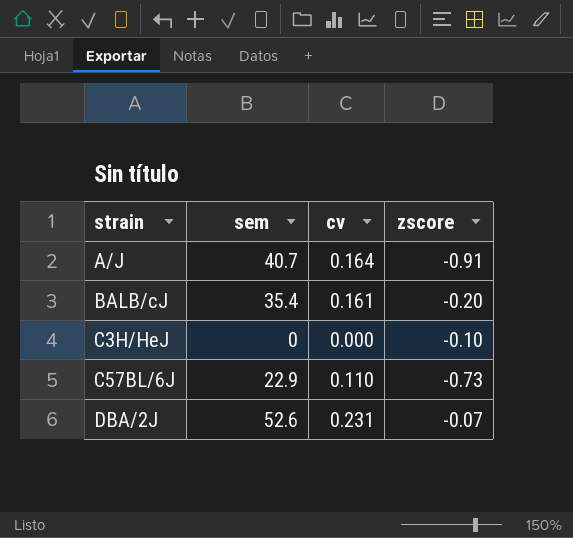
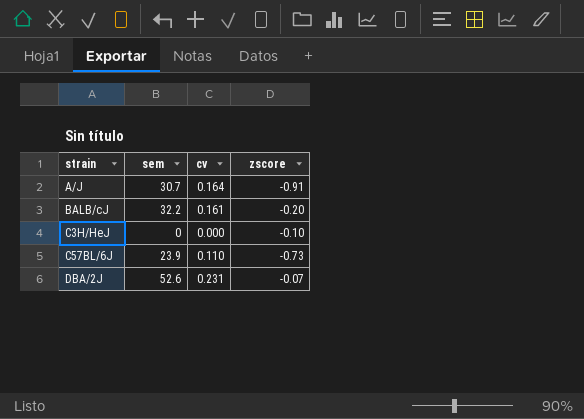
A/J | sem: 40.7 -> 30.7
BALB/cJ | sem: 35.4 -> 32.2
C57BL/6J | sem: 22.9 -> 23.9

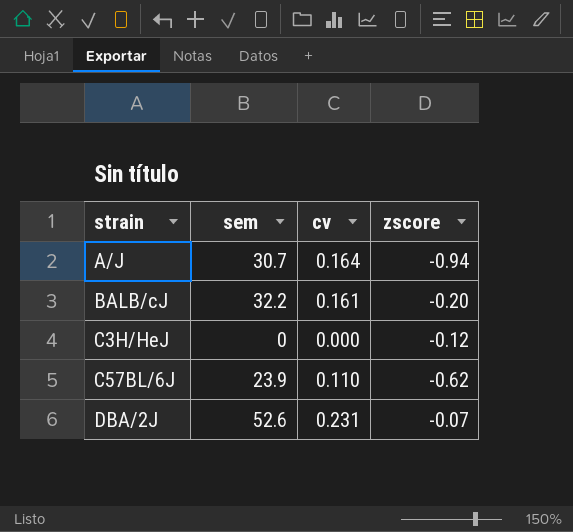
A/J | zscore: -0.91 -> -0.94
C3H/HeJ | zscore: -0.10 -> -0.12
C57BL/6J | zscore: -0.73 -> -0.62

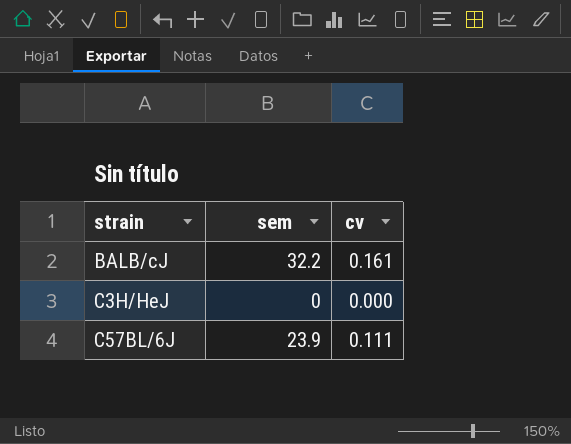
column zscore | position: 4 -> none
row A/J: 30.7 | 0.164 | -0.94 -> none
row DBA/2J: 52.6 | 0.231 | -0.07 -> none
C57BL/6J | cv: 0.110 -> 0.111

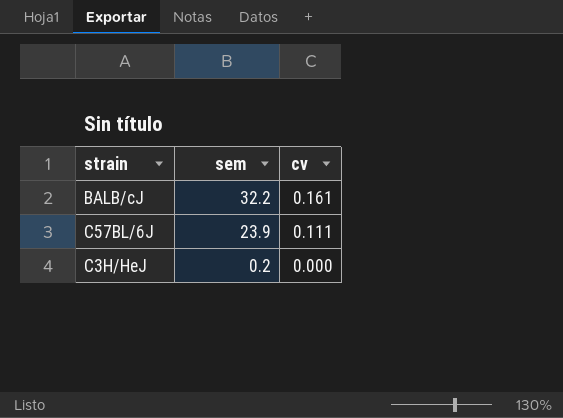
row order: strain ascending -> sem descending
C3H/HeJ | sem: 0 -> 0.2

